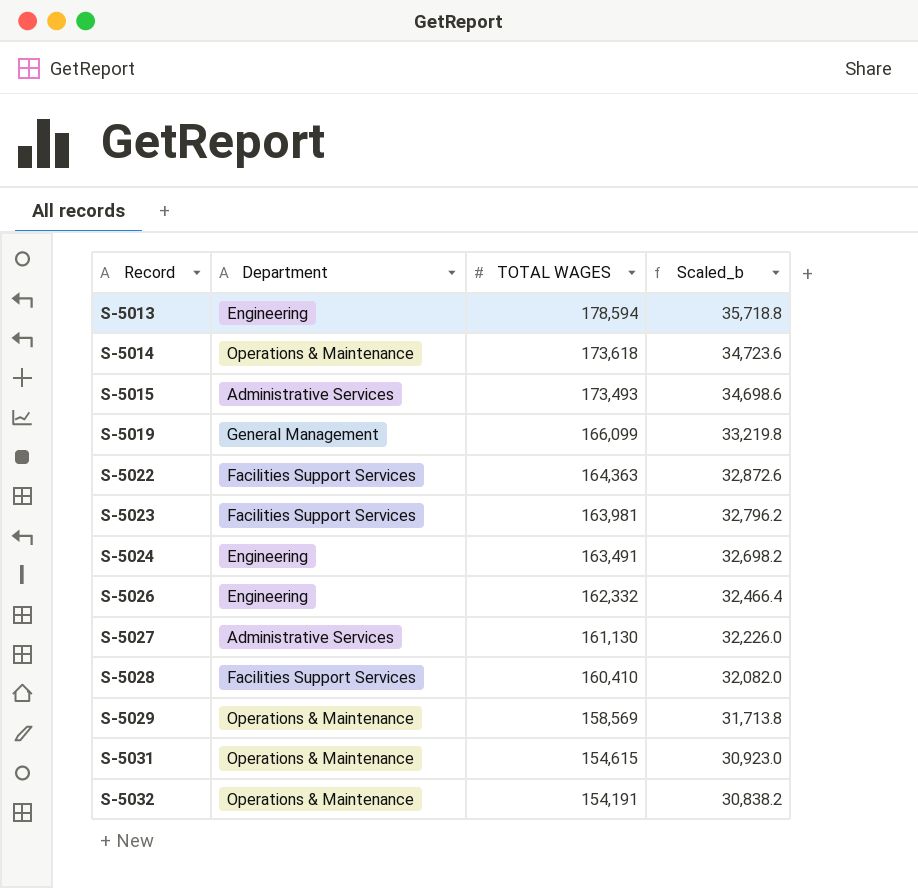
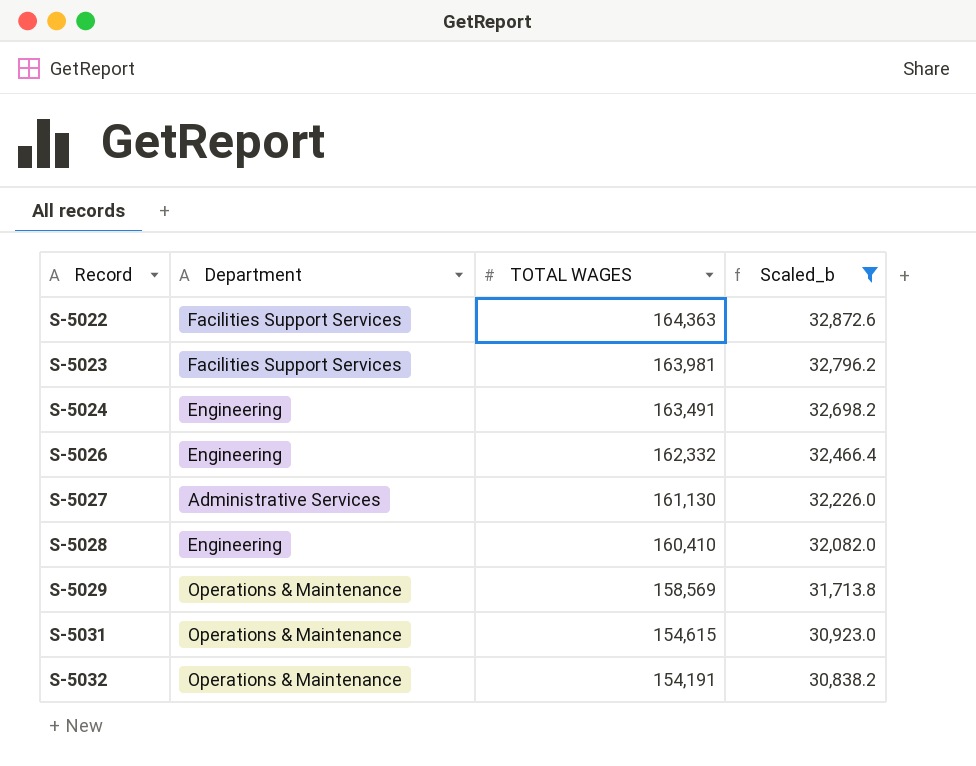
filter: none -> Scaled_b <= 32,872.6
S-5028 | Department: Facilities Support Services -> Engineering

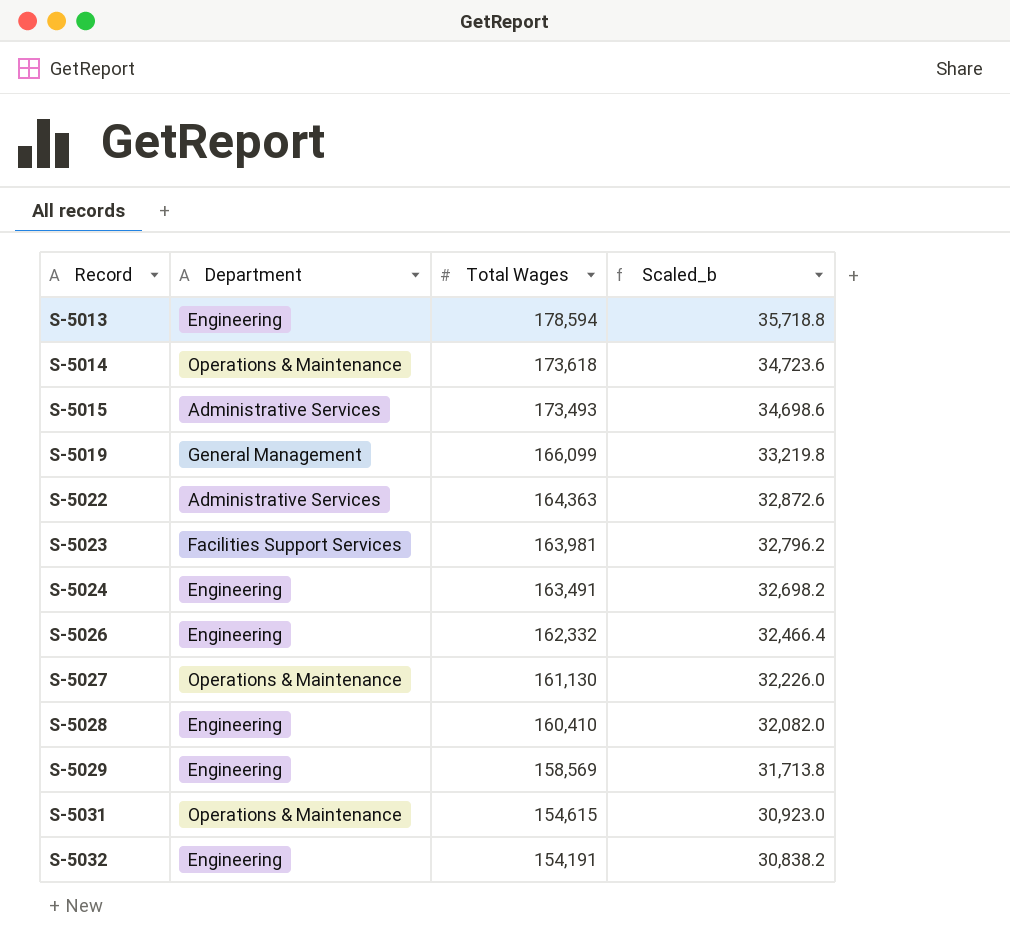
filter: Scaled_b <= 32,872.6 -> none
column name: TOTAL WAGES -> Total Wages
S-5022 | Department: Facilities Support Services -> Administrative Services
S-5027 | Department: Administrative Services -> Operations & Maintenance
S-5029 | Department: Operations & Maintenance -> Engineering
S-5032 | Department: Operations & Maintenance -> Engineering

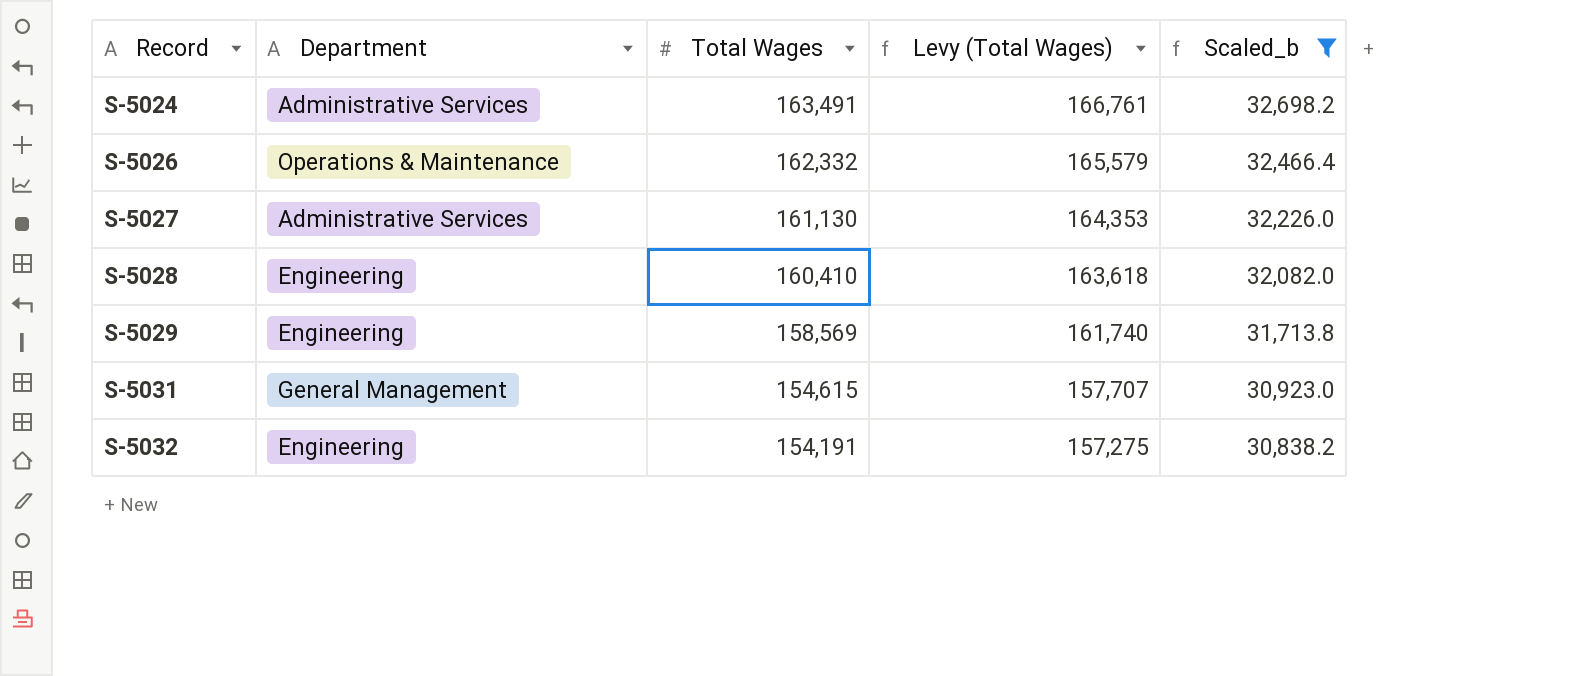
filter: none -> Scaled_b <= 32,698.2
column Levy (Total Wages) | formula: none -> [Total Wages] * 1.02
S-5024 | Department: Engineering -> Administrative Services
S-5026 | Department: Engineering -> Operations & Maintenance
S-5027 | Department: Operations & Maintenance -> Administrative Services
S-5031 | Department: Operations & Maintenance -> General Management

